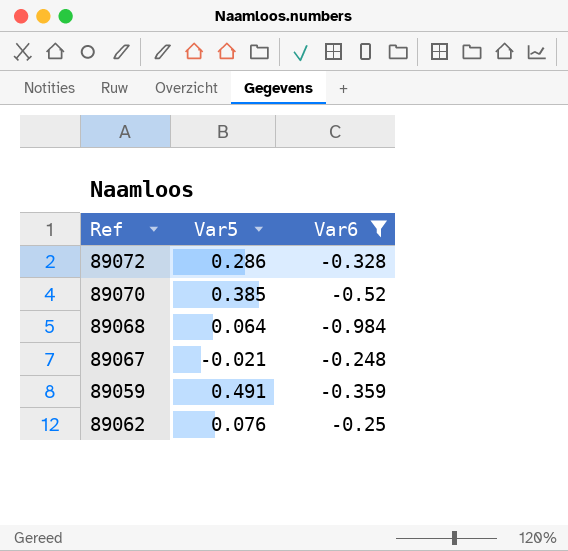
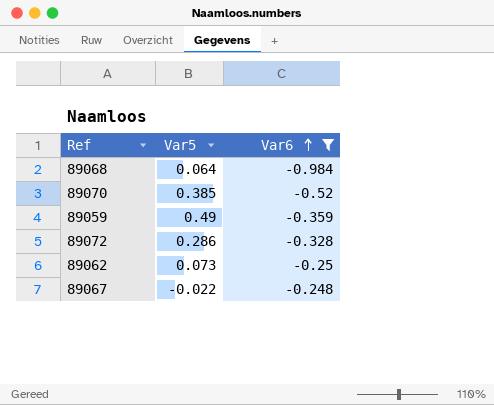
row order: none -> Var6 ascending
89059 | Var5: 0.491 -> 0.49
89062 | Var5: 0.076 -> 0.073
89067 | Var5: -0.021 -> -0.022

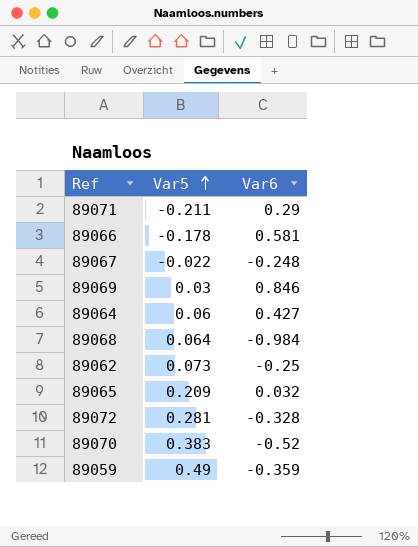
filter: Var6 <= -0.248 -> none
row order: Var6 ascending -> Var5 ascending
89072 | Var5: 0.286 -> 0.281
89070 | Var5: 0.385 -> 0.383

